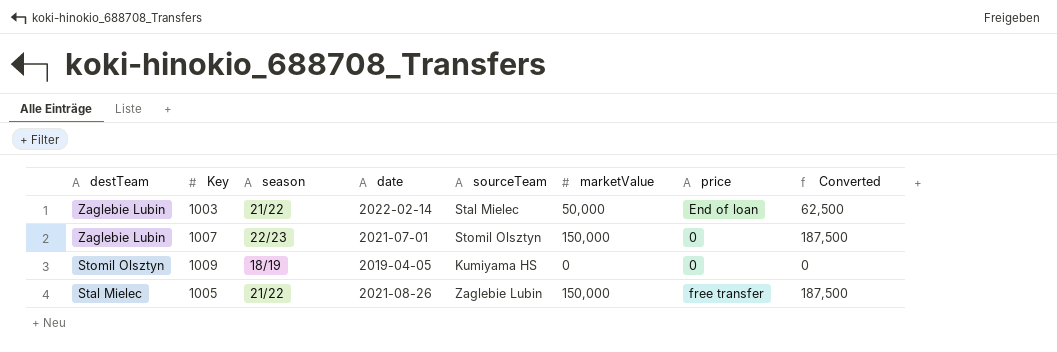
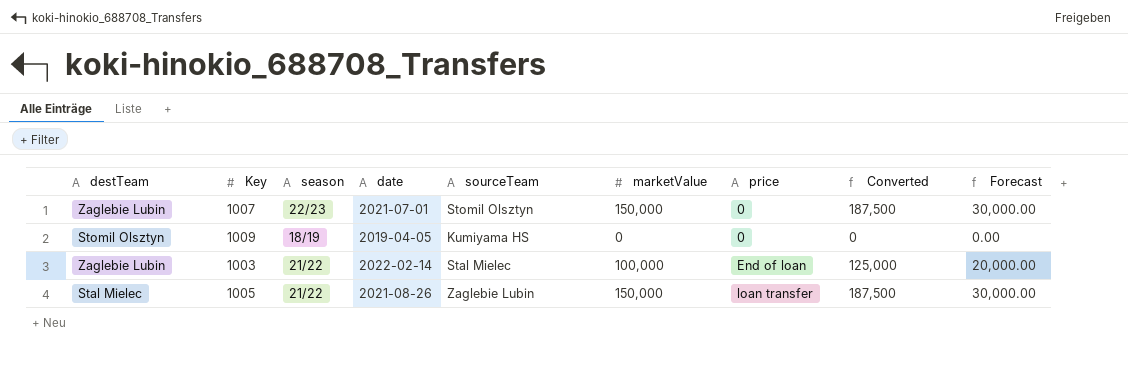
row order: destTeam descending -> price ascending
column Forecast | formula: none -> [marketValue] * 0.2
1003 | marketValue: 50,000 -> 100,000
1003 | Converted: 62,500 -> 125,000
1005 | price: free transfer -> loan transfer

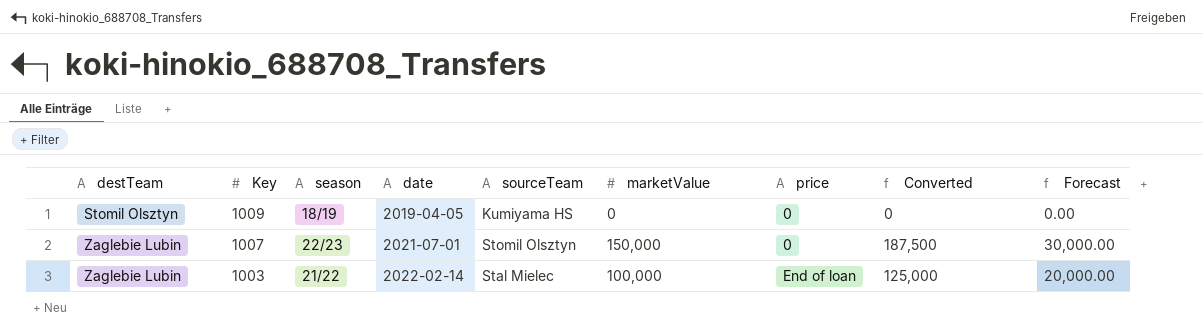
row order: price ascending -> destTeam ascending
row 1005: Stal Mielec | 21/22 | 2021-08-26 | Zaglebie Lubin | 150,000 | loan transfer | 187,500 | 30,000.00 -> none

